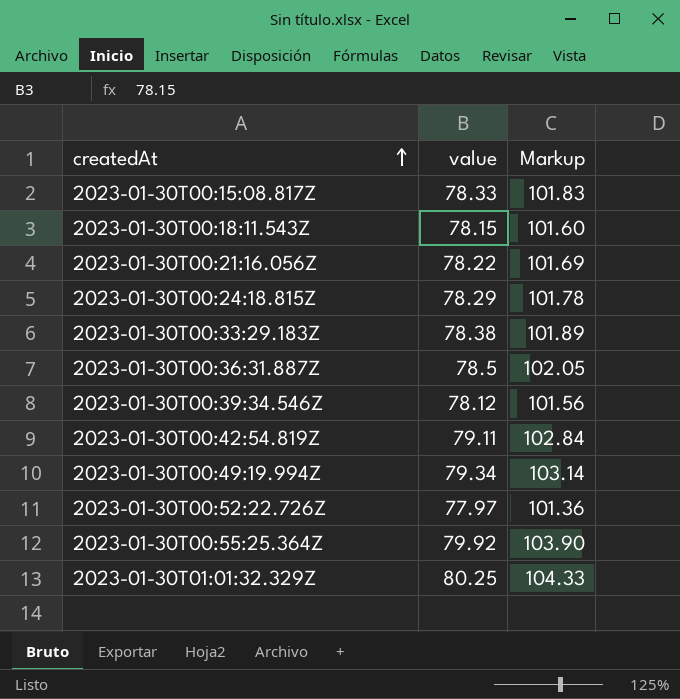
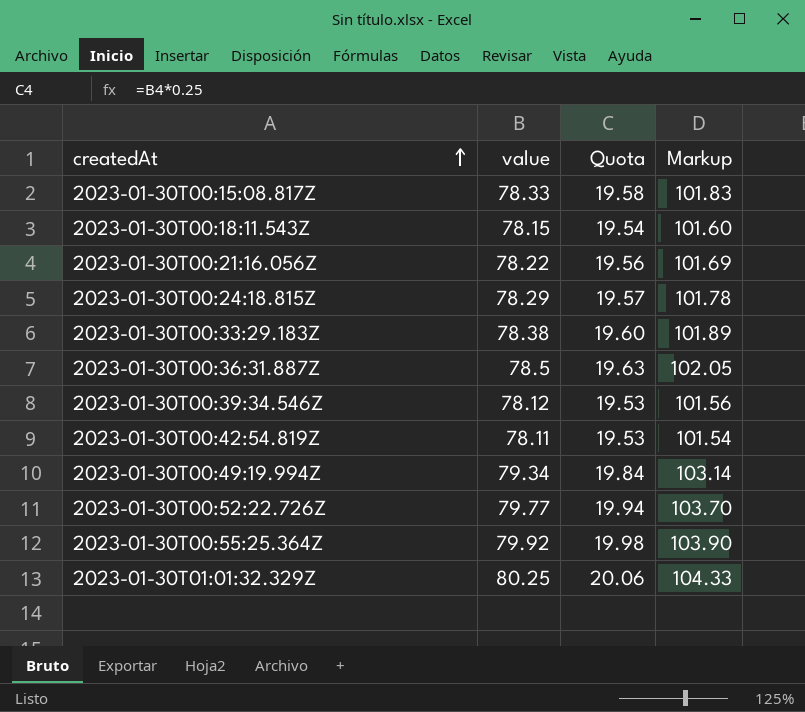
column Quota | formula: none -> [value] * 0.25
2023-01-30T00:42:54.819Z | value: 79.11 -> 78.11
2023-01-30T00:42:54.819Z | Markup: 102.84 -> 101.54
2023-01-30T00:52:22.726Z | value: 77.97 -> 79.77
2023-01-30T00:52:22.726Z | Markup: 101.36 -> 103.70

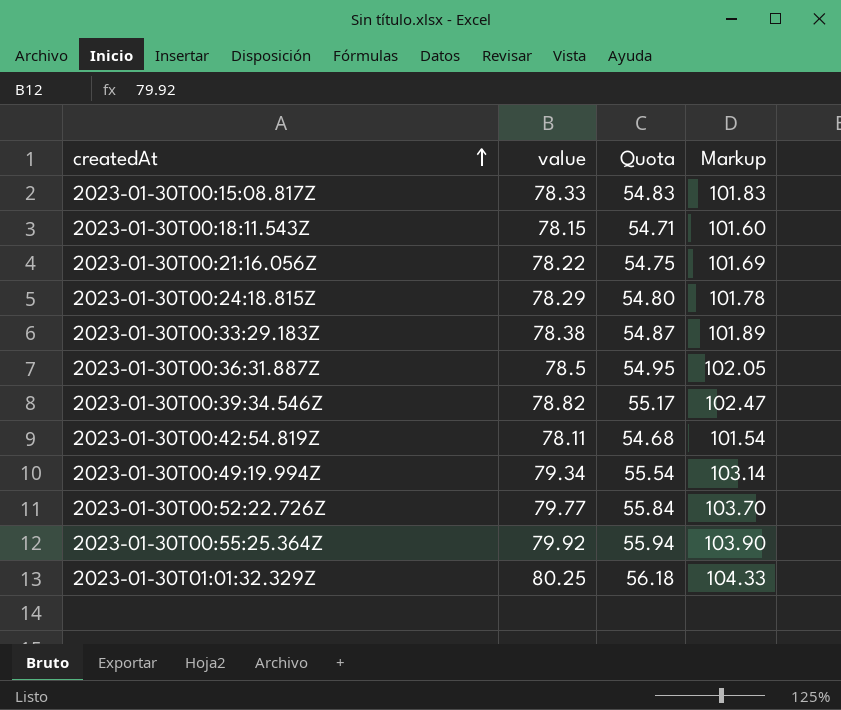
column Quota | formula: [value] * 0.25 -> [value] * 0.7
2023-01-30T00:39:34.546Z | value: 78.12 -> 78.82
2023-01-30T00:39:34.546Z | Markup: 101.56 -> 102.47

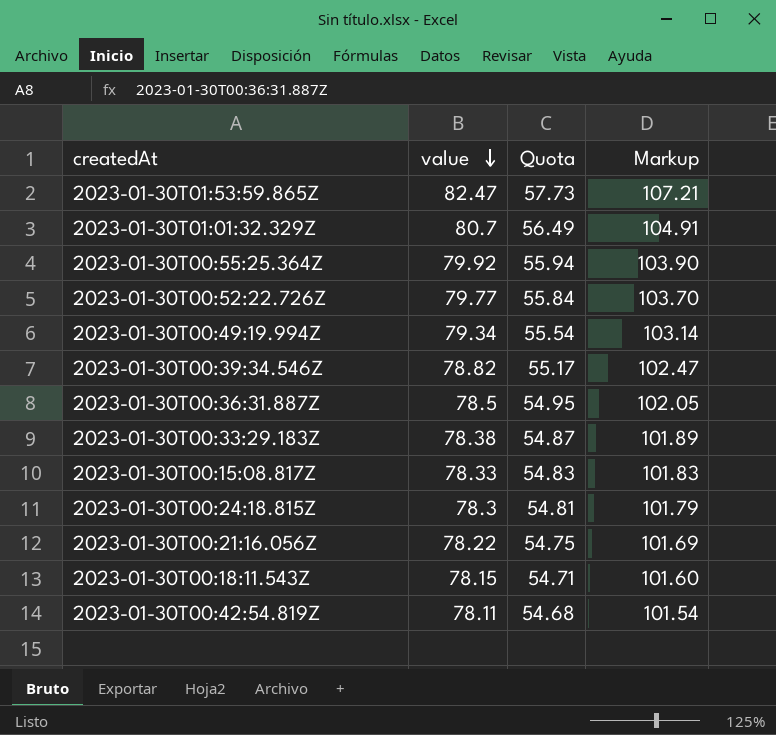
row order: createdAt ascending -> value descending
row 2023-01-30T01:53:59.865Z: none -> 82.47 | 57.73 | 107.21
2023-01-30T01:01:32.329Z | value: 80.25 -> 80.7
2023-01-30T01:01:32.329Z | Quota: 56.18 -> 56.49
2023-01-30T01:01:32.329Z | Markup: 104.33 -> 104.91
2023-01-30T00:24:18.815Z | value: 78.29 -> 78.3
2023-01-30T00:24:18.815Z | Quota: 54.80 -> 54.81
2023-01-30T00:24:18.815Z | Markup: 101.78 -> 101.79

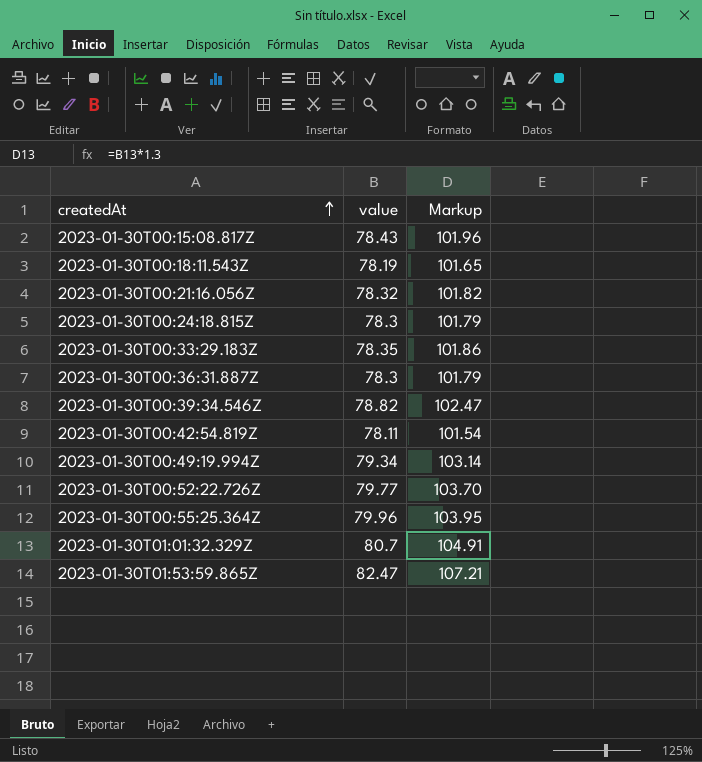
row order: value descending -> createdAt ascending
column Quota | formula: [value] * 0.7 -> none
2023-01-30T00:15:08.817Z | value: 78.33 -> 78.43
2023-01-30T00:15:08.817Z | Markup: 101.83 -> 101.96
2023-01-30T00:18:11.543Z | value: 78.15 -> 78.19
2023-01-30T00:18:11.543Z | Markup: 101.60 -> 101.65
2023-01-30T00:21:16.056Z | value: 78.22 -> 78.32
2023-01-30T00:21:16.056Z | Markup: 101.69 -> 101.82
2023-01-30T00:33:29.183Z | value: 78.38 -> 78.35
2023-01-30T00:33:29.183Z | Markup: 101.89 -> 101.86
2023-01-30T00:36:31.887Z | value: 78.5 -> 78.3
2023-01-30T00:36:31.887Z | Markup: 102.05 -> 101.79
2023-01-30T00:55:25.364Z | value: 79.92 -> 79.96
2023-01-30T00:55:25.364Z | Markup: 103.90 -> 103.95

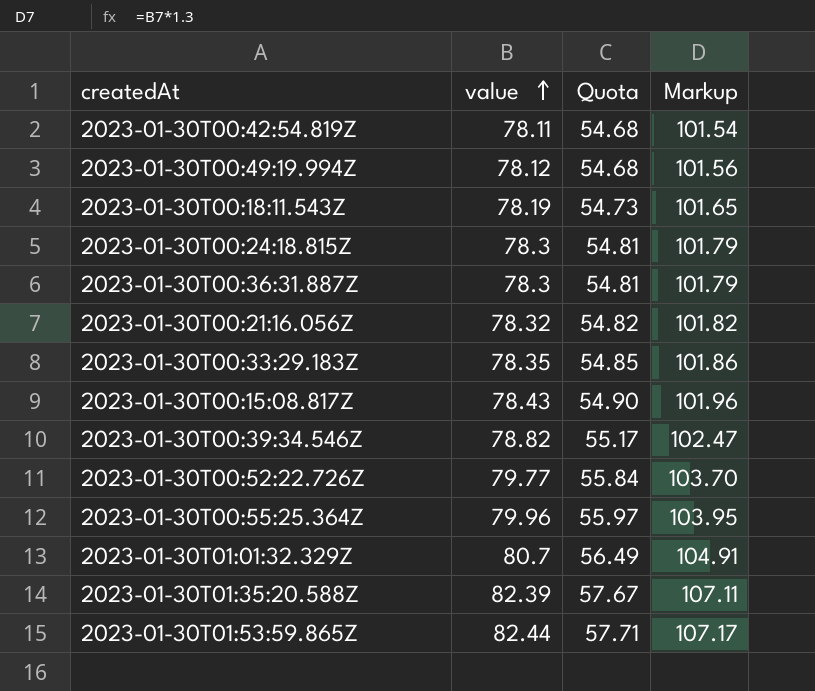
row order: createdAt ascending -> value ascending
column Quota | formula: none -> [value] * 0.7
2023-01-30T00:49:19.994Z | value: 79.34 -> 78.12
2023-01-30T00:49:19.994Z | Markup: 103.14 -> 101.56
row 2023-01-30T01:35:20.588Z: none -> 82.39 | 57.67 | 107.11
2023-01-30T01:53:59.865Z | value: 82.47 -> 82.44
2023-01-30T01:53:59.865Z | Markup: 107.21 -> 107.17

